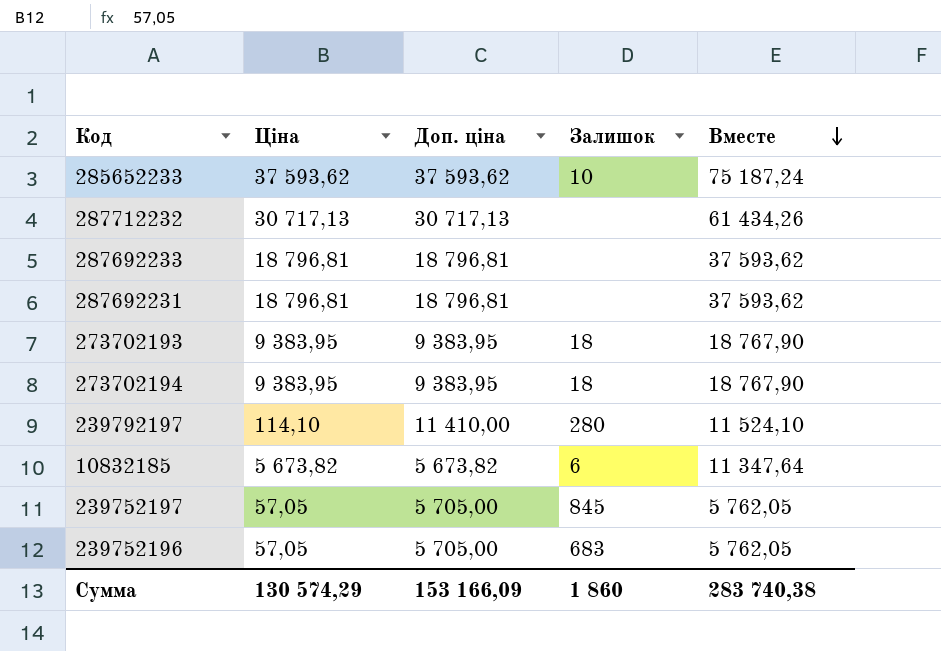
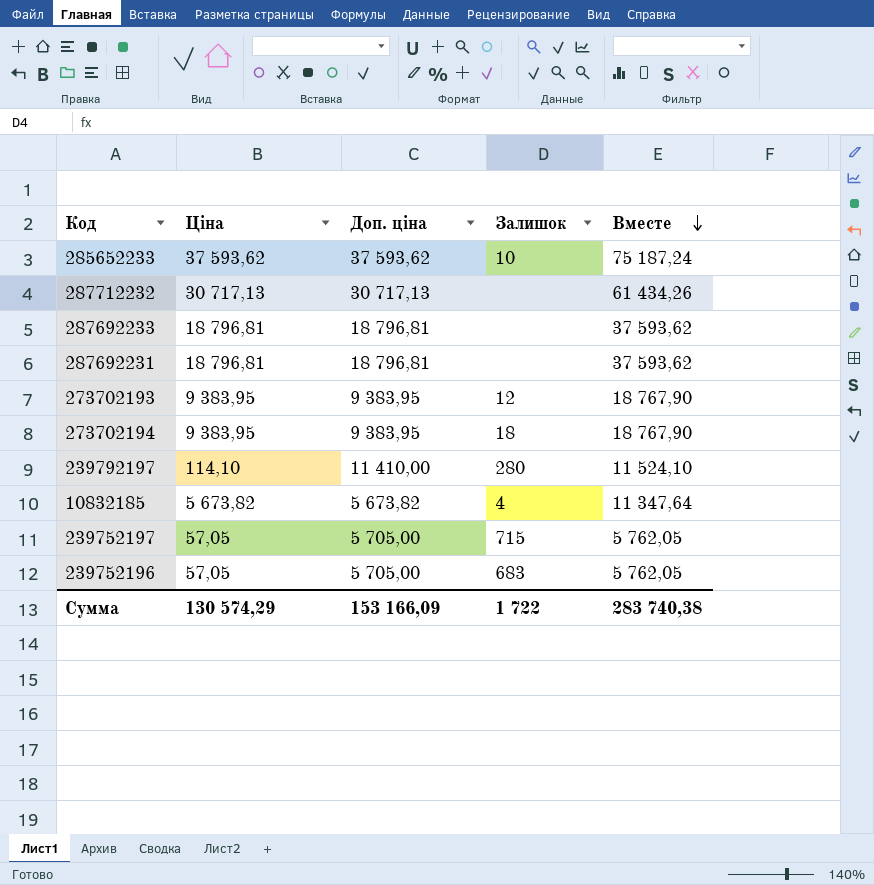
273702193 | Залишок: 18 -> 12
10832185 | Залишок: 6 -> 4
239752197 | Залишок: 845 -> 715
Сумма | Залишок: 1 860 -> 1 722

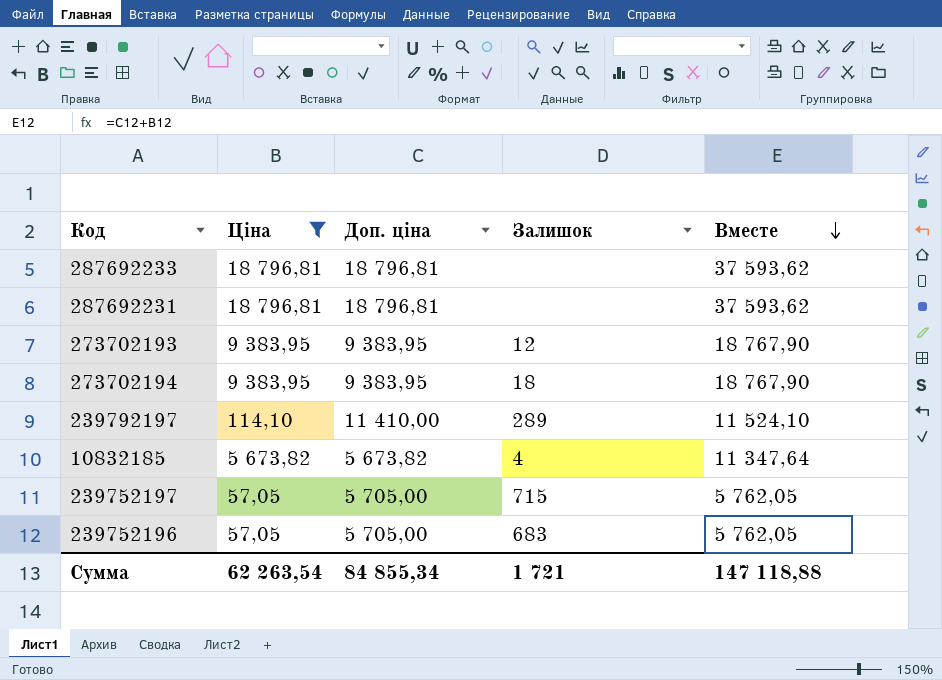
filter: none -> Ціна <= 18 796,81
239792197 | Залишок: 280 -> 289
Сумма | Ціна: 130 574,29 -> 62 263,54
Сумма | Доп. ціна: 153 166,09 -> 84 855,34
Сумма | Залишок: 1 722 -> 1 721
Сумма | Вместе: 283 740,38 -> 147 118,88

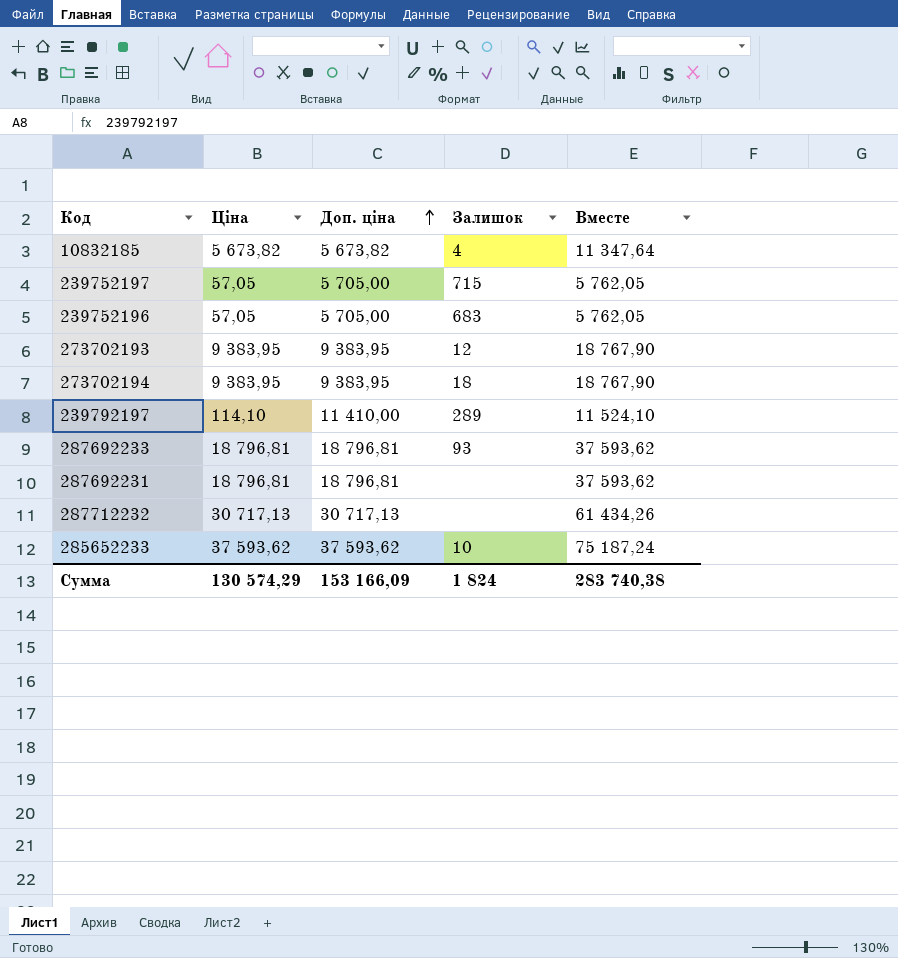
filter: Ціна <= 18 796,81 -> none
row order: Вместе descending -> Доп. ціна ascending
287692233 | Залишок: none -> 93
Сумма | Ціна: 62 263,54 -> 130 574,29
Сумма | Доп. ціна: 84 855,34 -> 153 166,09
Сумма | Залишок: 1 721 -> 1 824
Сумма | Вместе: 147 118,88 -> 283 740,38

